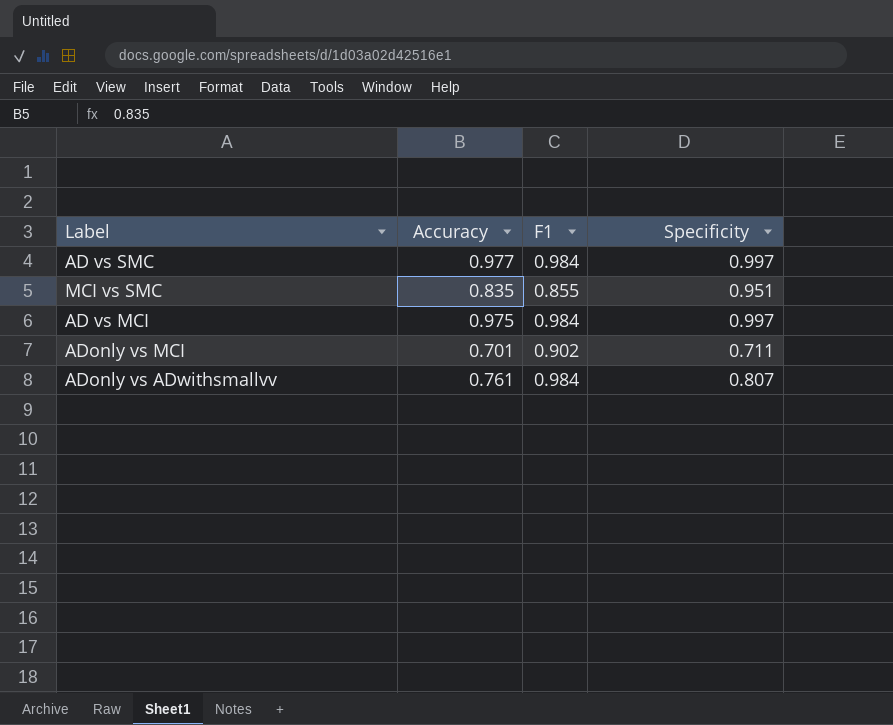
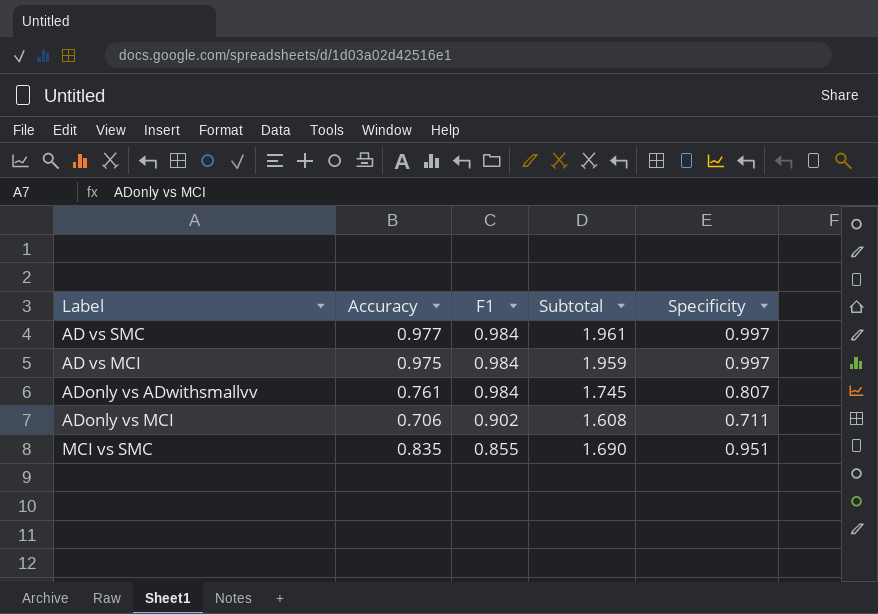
row order: none -> F1 descending
column Subtotal | formula: none -> [Accuracy] + [F1]
ADonly vs MCI | Accuracy: 0.701 -> 0.706

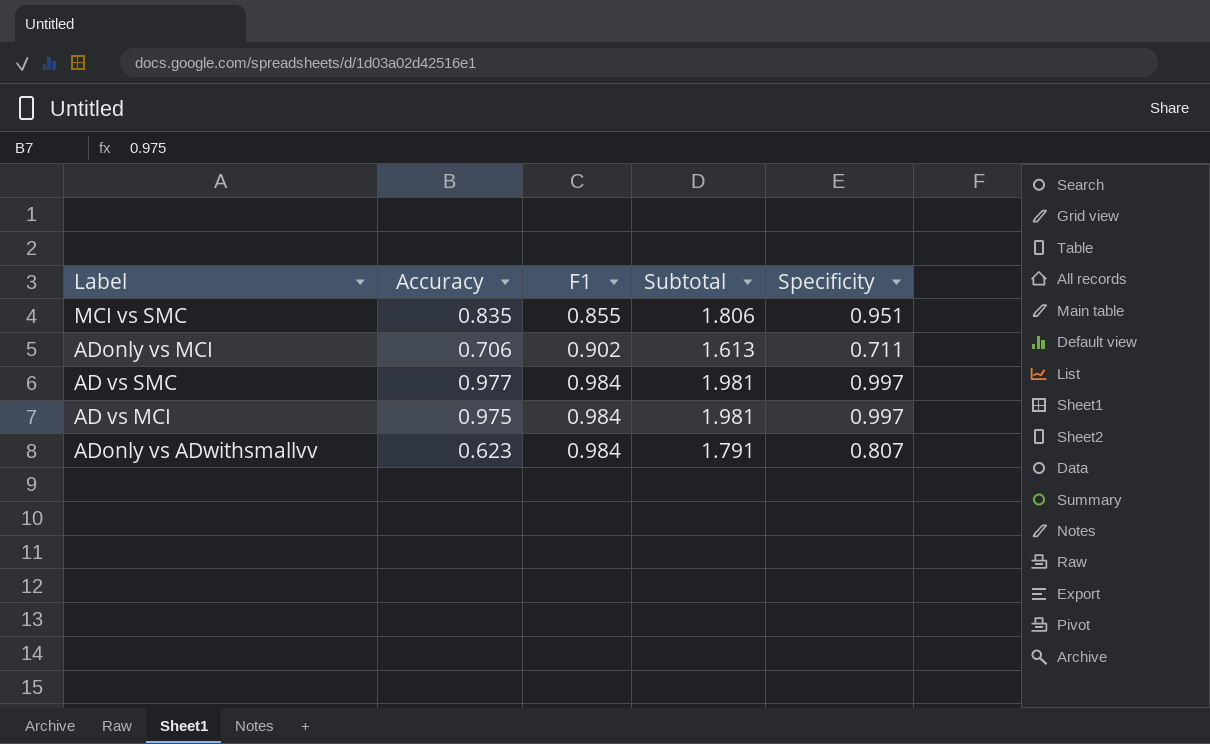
row order: F1 descending -> F1 ascending
column Subtotal | formula: [Accuracy] + [F1] -> [F1] + [Specificity]
ADonly vs ADwithsmallvv | Accuracy: 0.761 -> 0.623

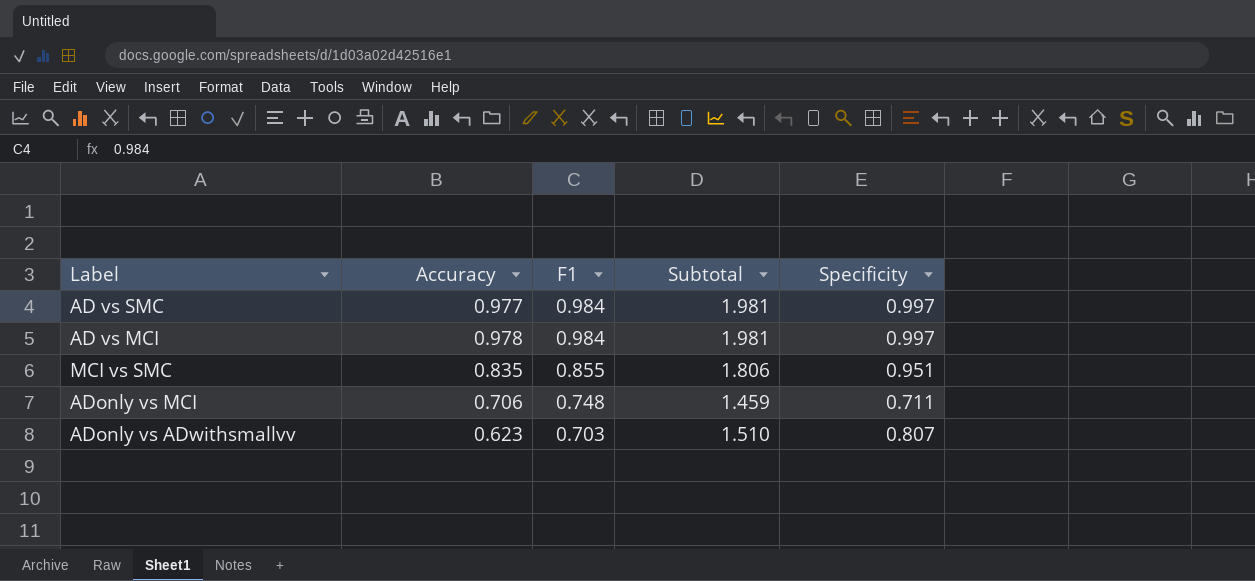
row order: F1 ascending -> F1 descending
AD vs MCI | Accuracy: 0.975 -> 0.978
ADonly vs MCI | F1: 0.902 -> 0.748
ADonly vs MCI | Subtotal: 1.613 -> 1.459
ADonly vs ADwithsmallvv | F1: 0.984 -> 0.703
ADonly vs ADwithsmallvv | Subtotal: 1.791 -> 1.510

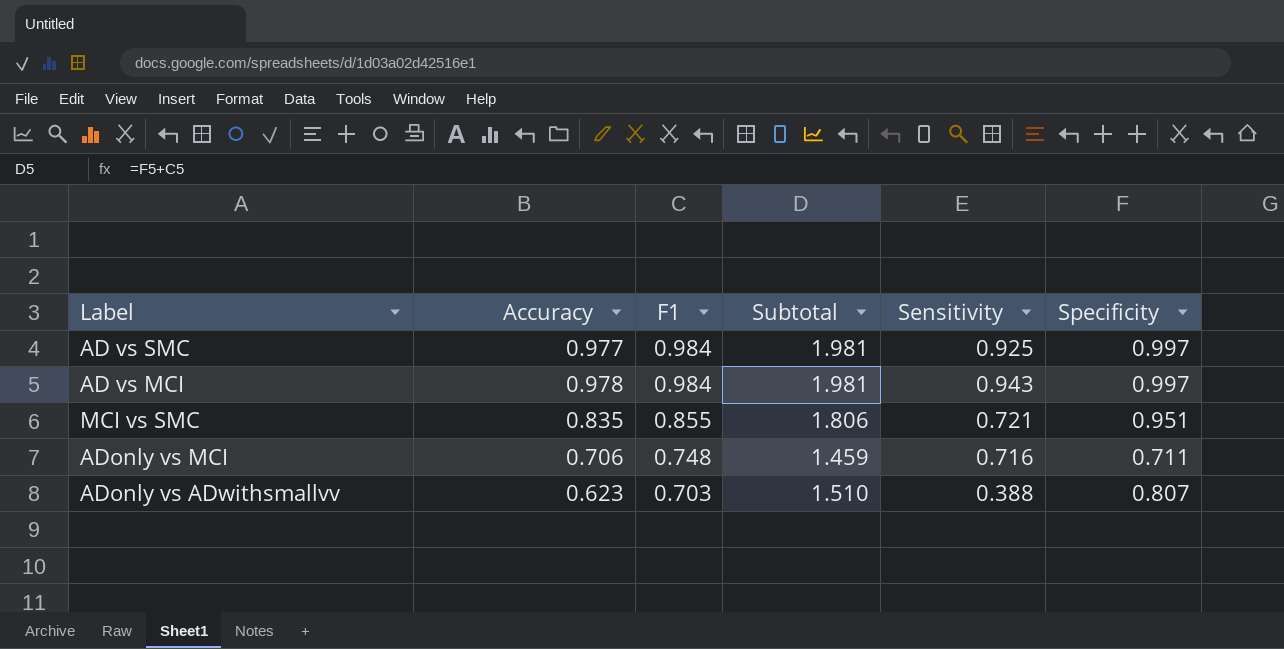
column Sensitivity | position: none -> 5

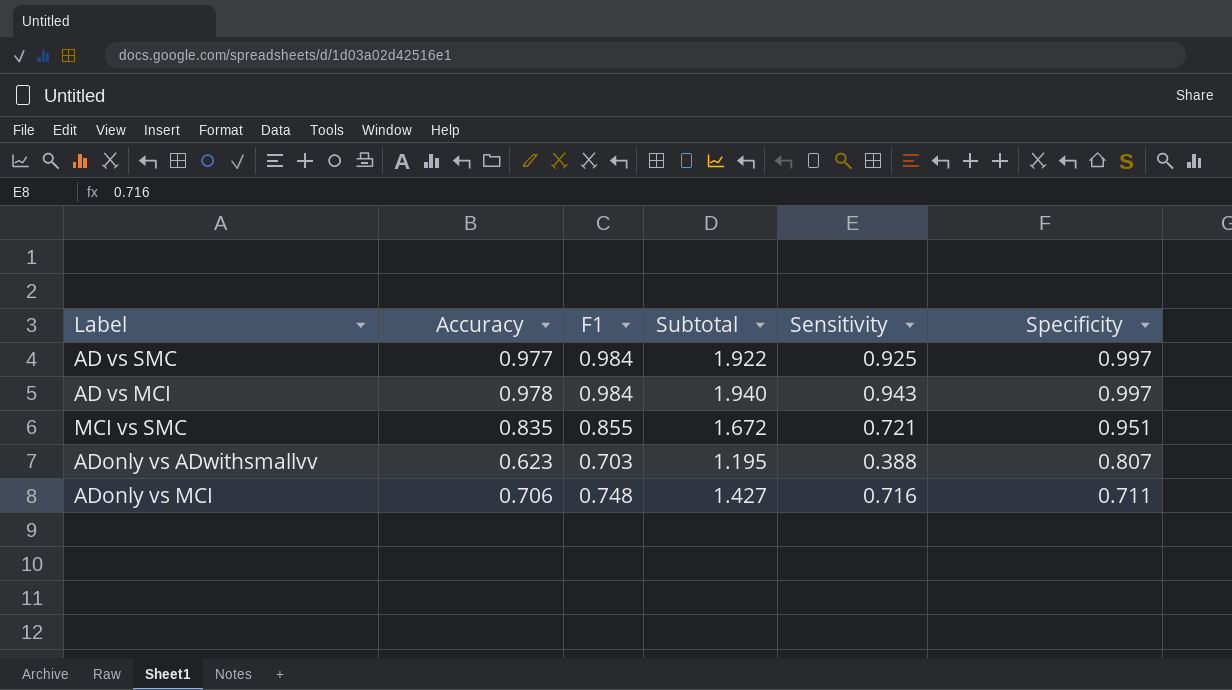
row order: F1 descending -> Specificity descending
column Subtotal | formula: [F1] + [Specificity] -> [Sensitivity] + [Specificity]

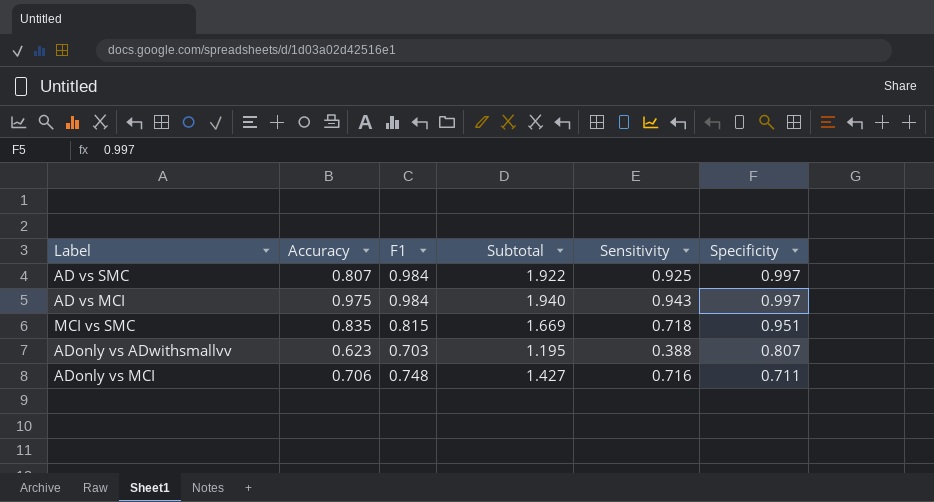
AD vs SMC | Accuracy: 0.977 -> 0.807
AD vs MCI | Accuracy: 0.978 -> 0.975
MCI vs SMC | F1: 0.855 -> 0.815
MCI vs SMC | Subtotal: 1.672 -> 1.669
MCI vs SMC | Sensitivity: 0.721 -> 0.718

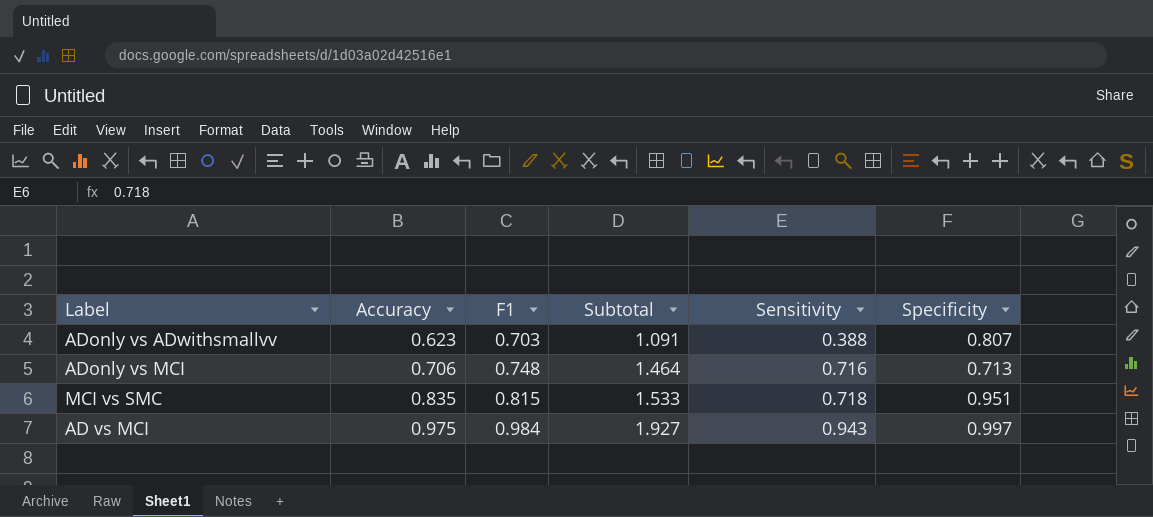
row order: Specificity descending -> Accuracy ascending
column Subtotal | formula: [Sensitivity] + [Specificity] -> [F1] + [Sensitivity]
row AD vs SMC: 0.807 | 0.984 | 1.922 | 0.925 | 0.997 -> none
ADonly vs MCI | Specificity: 0.711 -> 0.713

